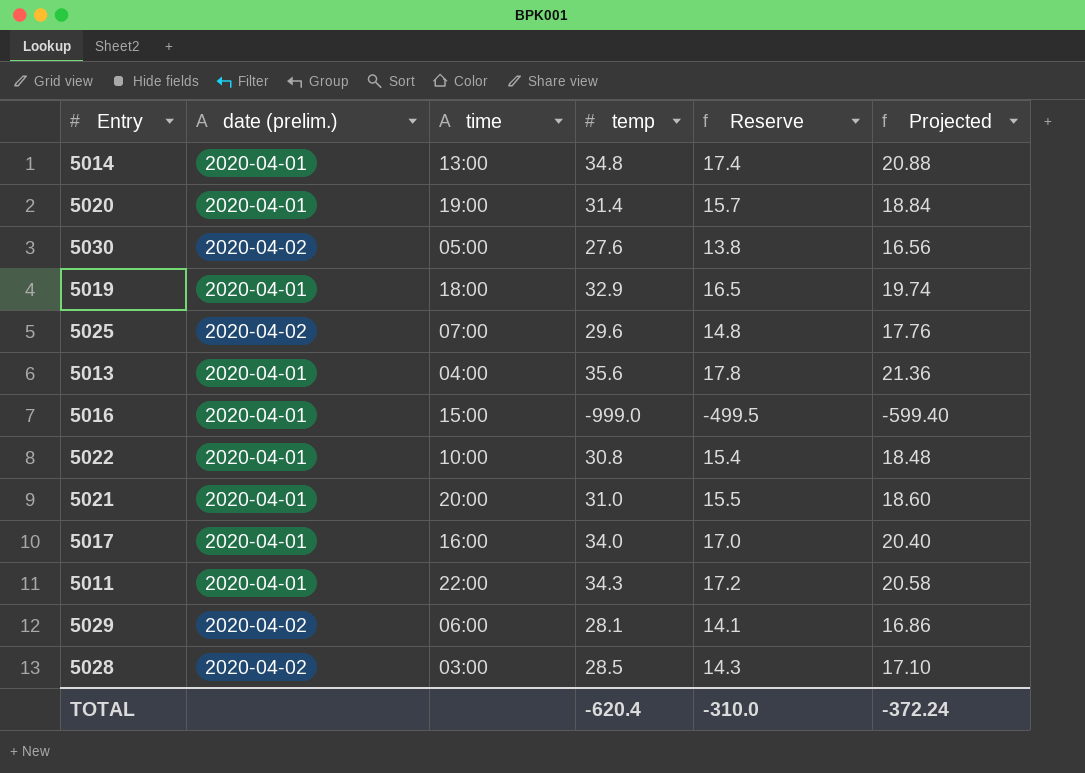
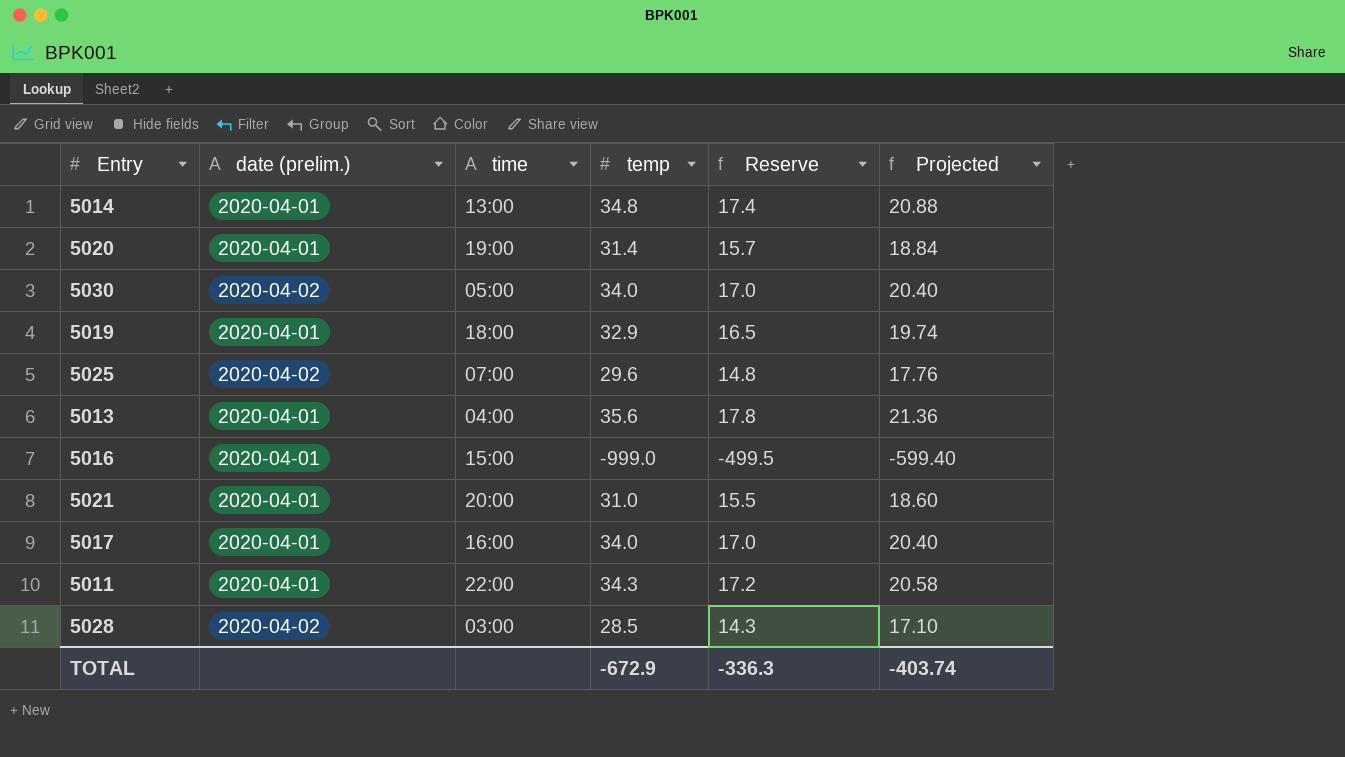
row 5022: 2020-04-01 | 10:00 | 30.8 | 15.4 | 18.48 -> none
row 5029: 2020-04-02 | 06:00 | 28.1 | 14.1 | 16.86 -> none
5030 | temp: 27.6 -> 34.0
5030 | Reserve: 13.8 -> 17.0
5030 | Projected: 16.56 -> 20.40
TOTAL | temp: -620.4 -> -672.9
TOTAL | Reserve: -310.0 -> -336.3
TOTAL | Projected: -372.24 -> -403.74

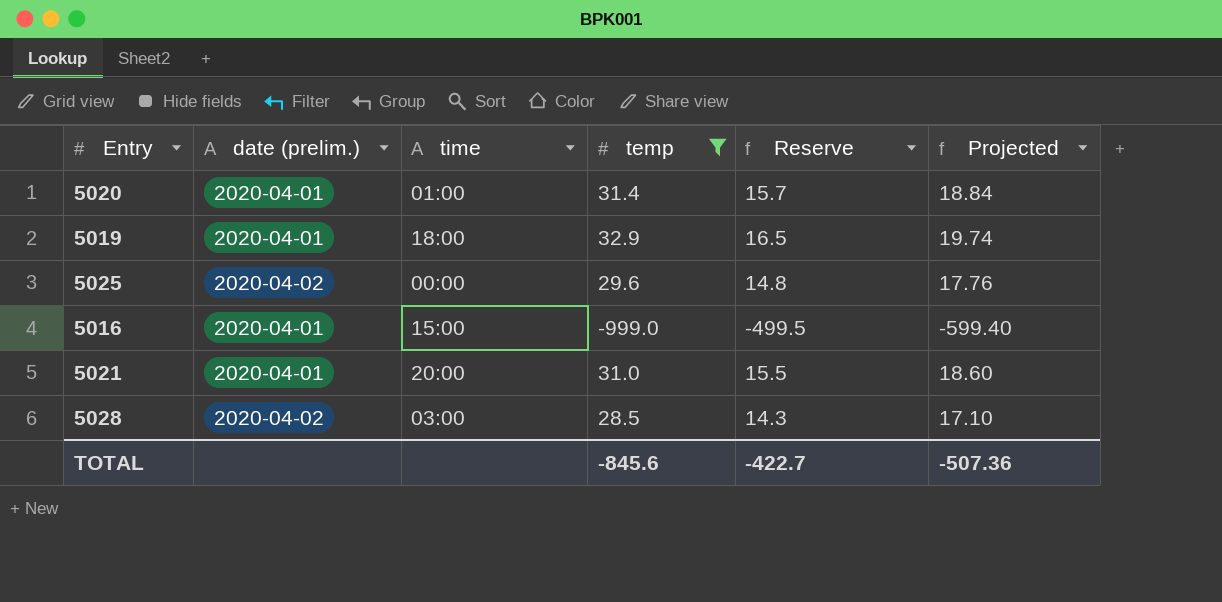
filter: none -> temp <= 32.9
5020 | time: 19:00 -> 01:00
5025 | time: 07:00 -> 00:00
TOTAL | temp: -672.9 -> -845.6
TOTAL | Reserve: -336.3 -> -422.7
TOTAL | Projected: -403.74 -> -507.36

